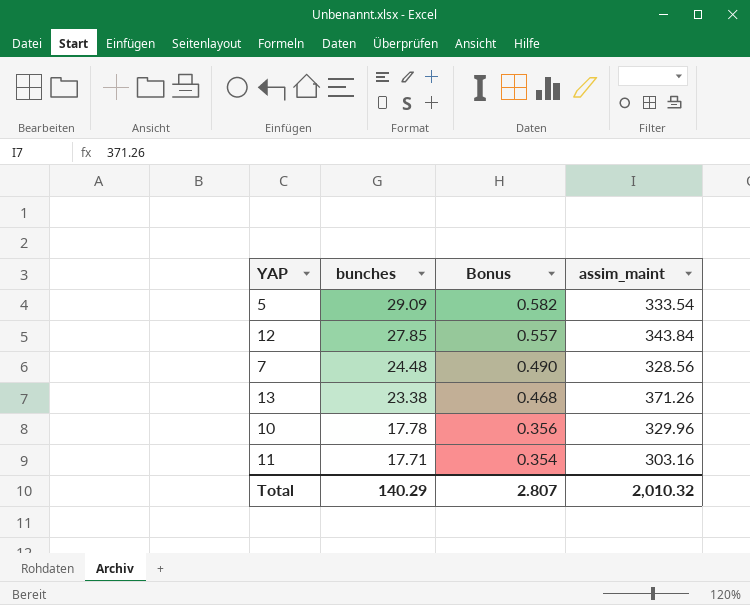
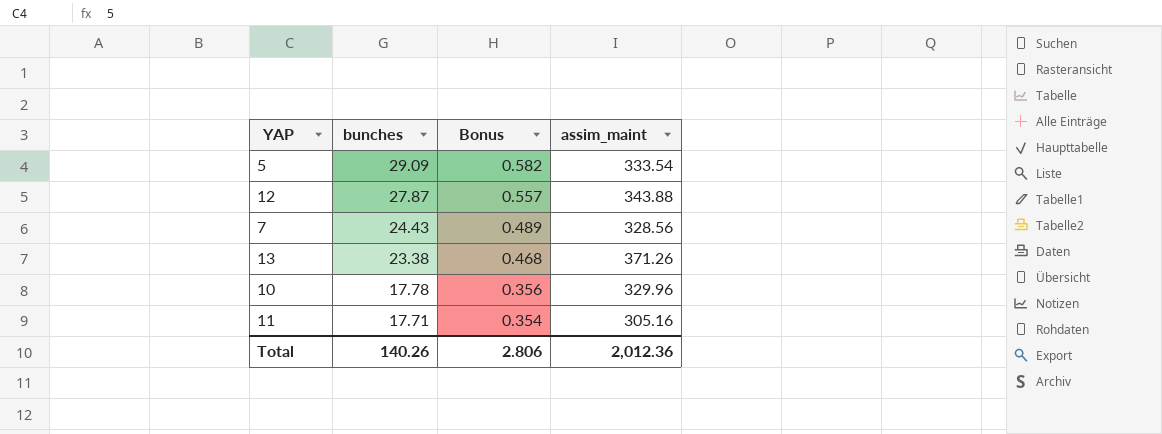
12 | bunches: 27.85 -> 27.87
12 | assim_maint: 343.84 -> 343.88
7 | bunches: 24.48 -> 24.43
7 | Bonus: 0.490 -> 0.489
11 | assim_maint: 303.16 -> 305.16
Total | bunches: 140.29 -> 140.26
Total | Bonus: 2.807 -> 2.806
Total | assim_maint: 2,010.32 -> 2,012.36

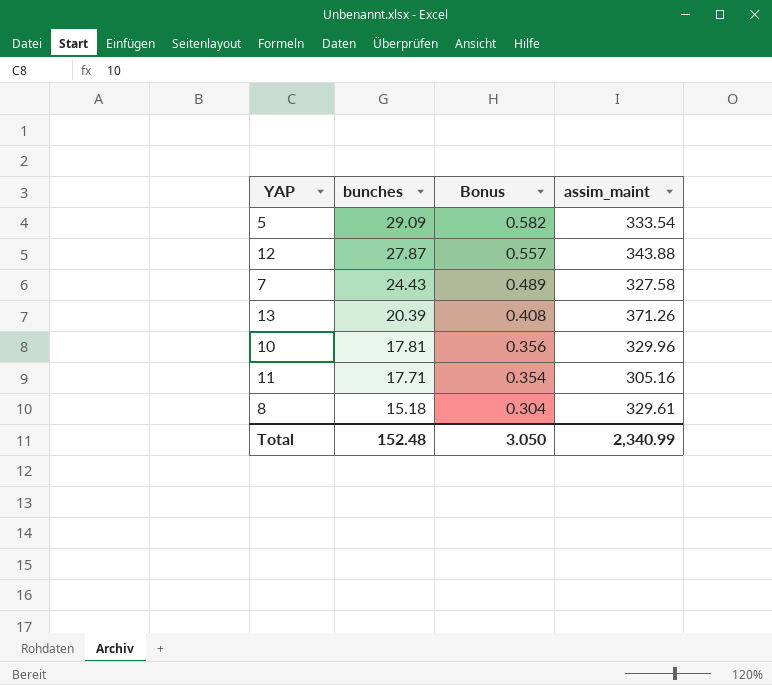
7 | assim_maint: 328.56 -> 327.58
13 | bunches: 23.38 -> 20.39
13 | Bonus: 0.468 -> 0.408
10 | bunches: 17.78 -> 17.81
row 8: none -> 15.18 | 0.304 | 329.61
Total | bunches: 140.26 -> 152.48
Total | Bonus: 2.806 -> 3.050
Total | assim_maint: 2,012.36 -> 2,340.99

